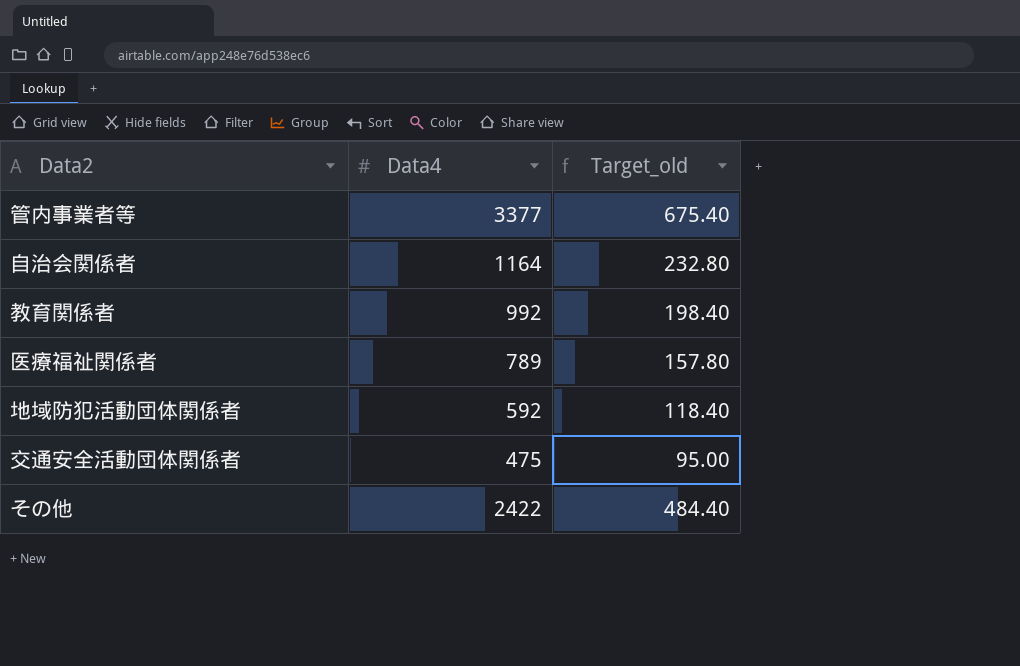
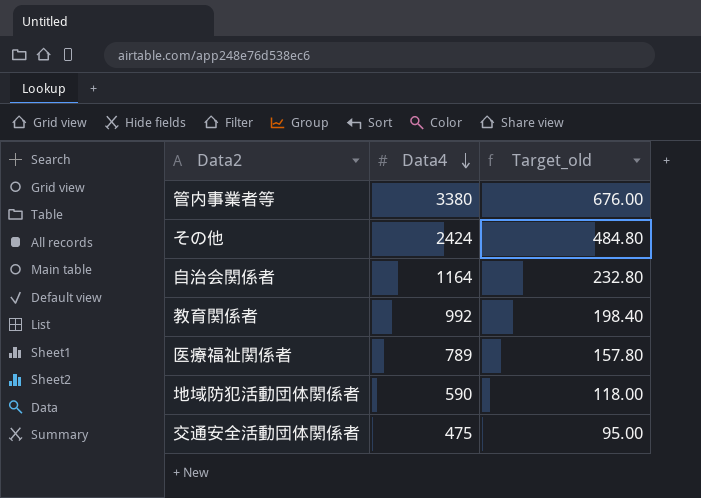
row order: none -> Data4 descending
管内事業者等 | Data4: 3377 -> 3380
管内事業者等 | Target_old: 675.40 -> 676.00
その他 | Data4: 2422 -> 2424
その他 | Target_old: 484.40 -> 484.80
地域防犯活動団体関係者 | Data4: 592 -> 590
地域防犯活動団体関係者 | Target_old: 118.40 -> 118.00

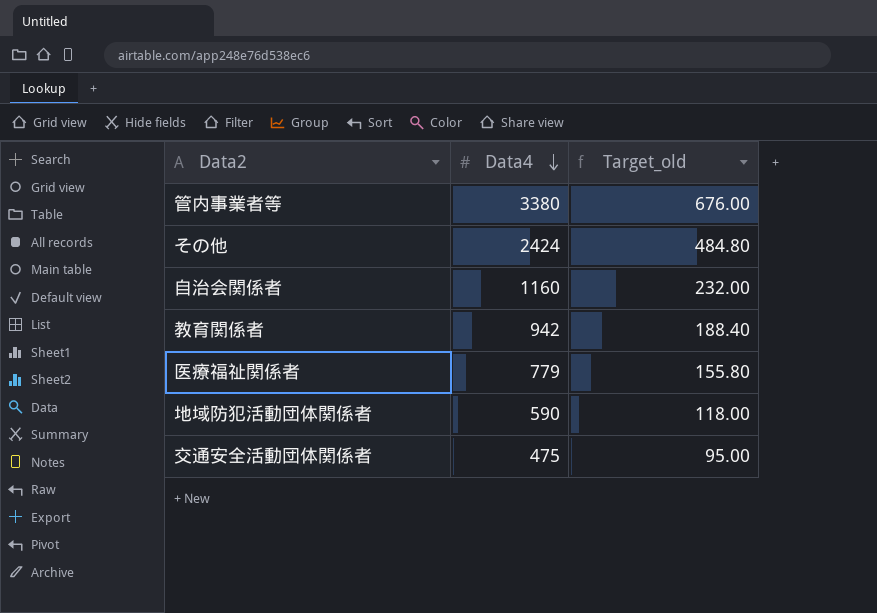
自治会関係者 | Data4: 1164 -> 1160
自治会関係者 | Target_old: 232.80 -> 232.00
教育関係者 | Data4: 992 -> 942
教育関係者 | Target_old: 198.40 -> 188.40
医療福祉関係者 | Data4: 789 -> 779
医療福祉関係者 | Target_old: 157.80 -> 155.80

